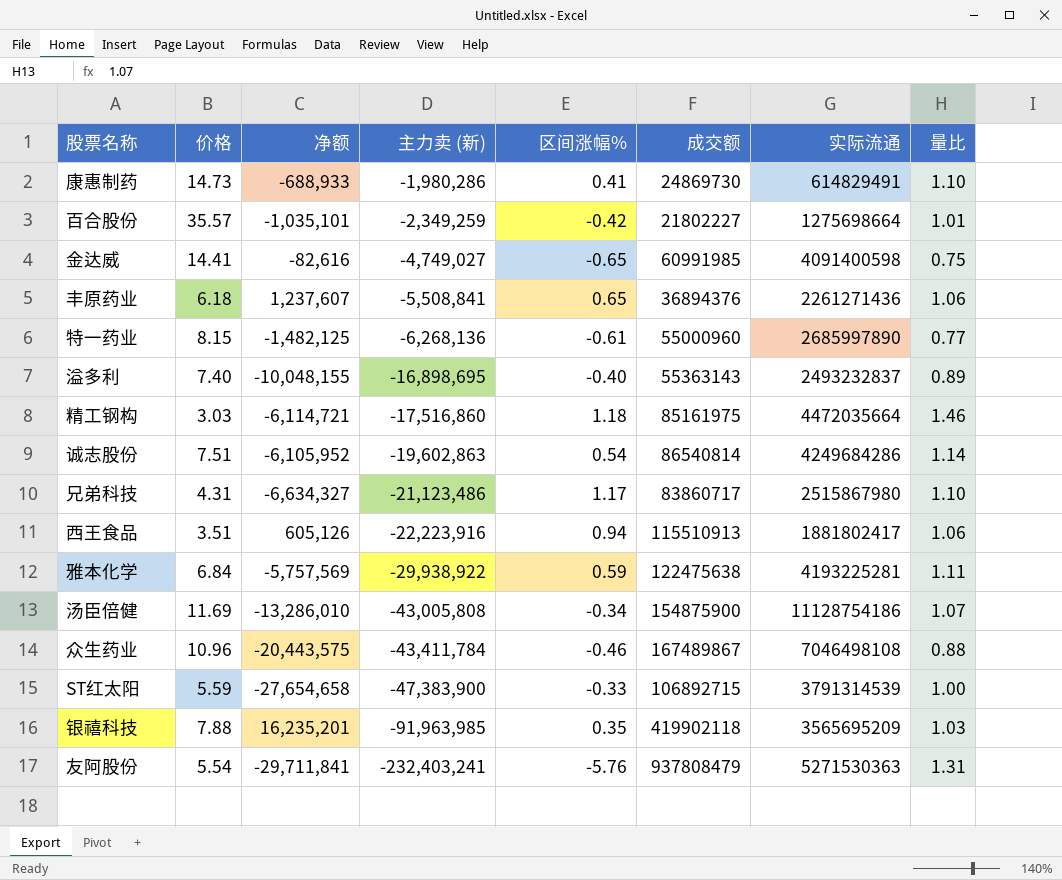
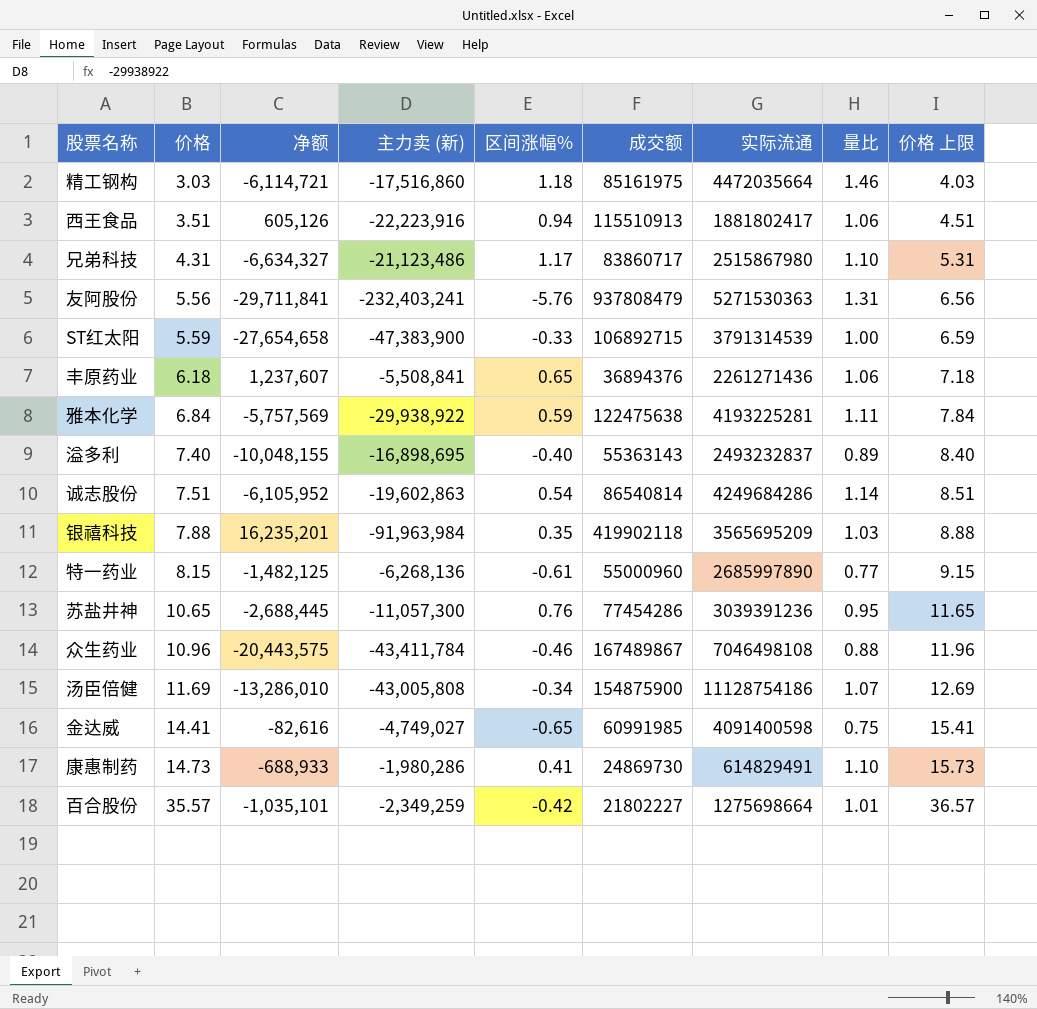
row order: 主力卖 (新) descending -> 价格 ascending
column 价格 上限 | formula: none -> [价格] + 1
友阿股份 | 价格: 5.54 -> 5.56
银禧科技 | 主力卖 (新): -91,963,985 -> -91,963,984
row 苏盐井神: none -> 10.65 | -2,688,445 | -11,057,300 | 0.76 | 77454286 | 3039391236 | 0.95 | 11.65

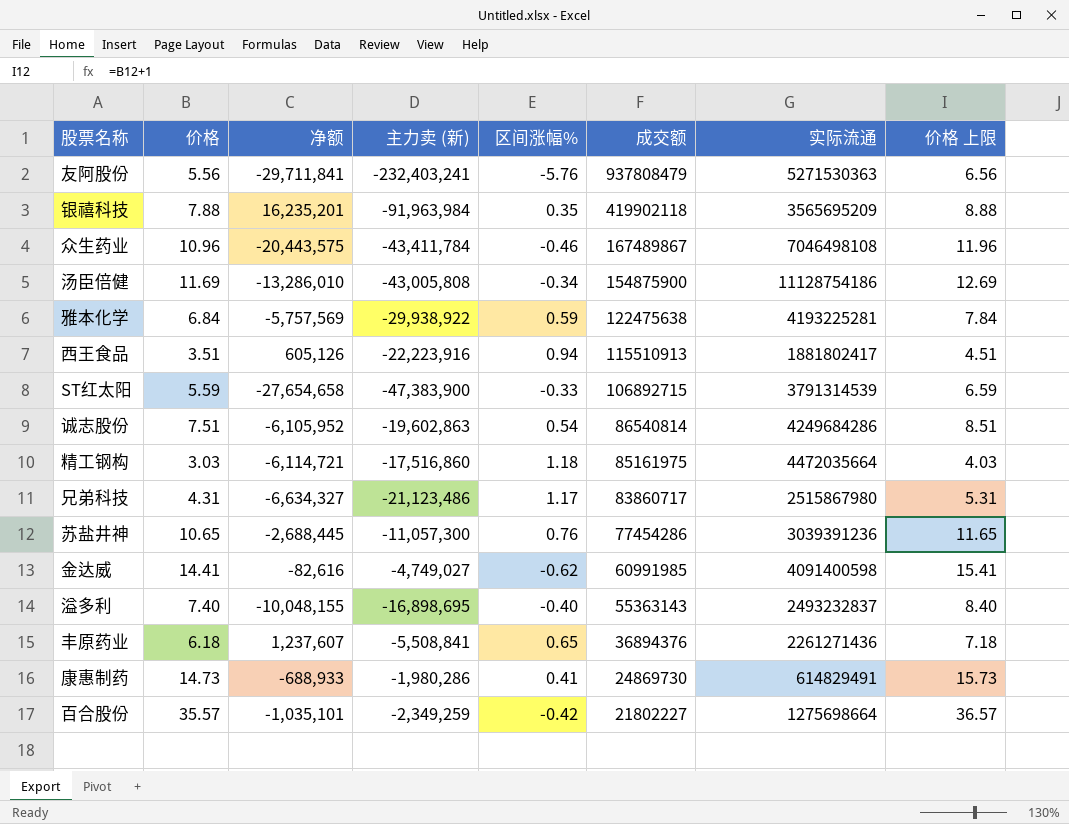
row order: 价格 ascending -> 成交额 descending
column 量比 | position: 8 -> none
row 特一药业: 8.15 | -1,482,125 | -6,268,136 | -0.61 | 55000960 | 2685997890 | 0.77 | 9.15 -> none
金达威 | 区间涨幅%: -0.65 -> -0.62

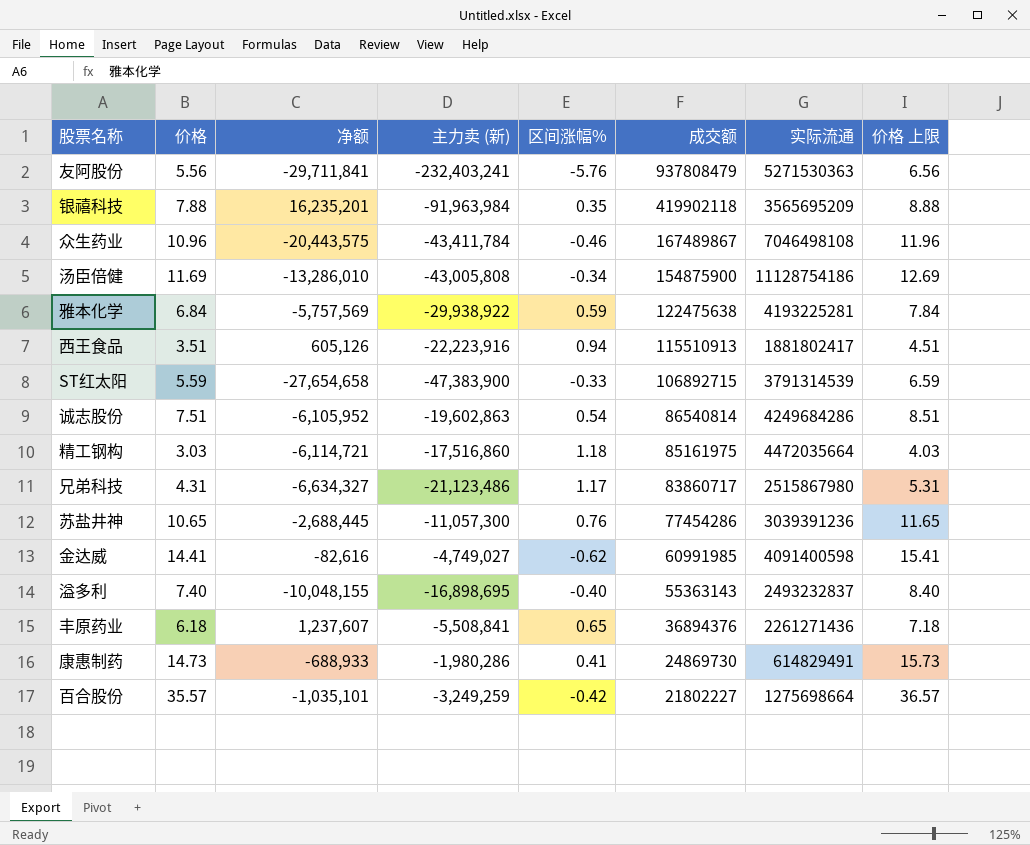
百合股份 | 主力卖 (新): -2,349,259 -> -3,249,259

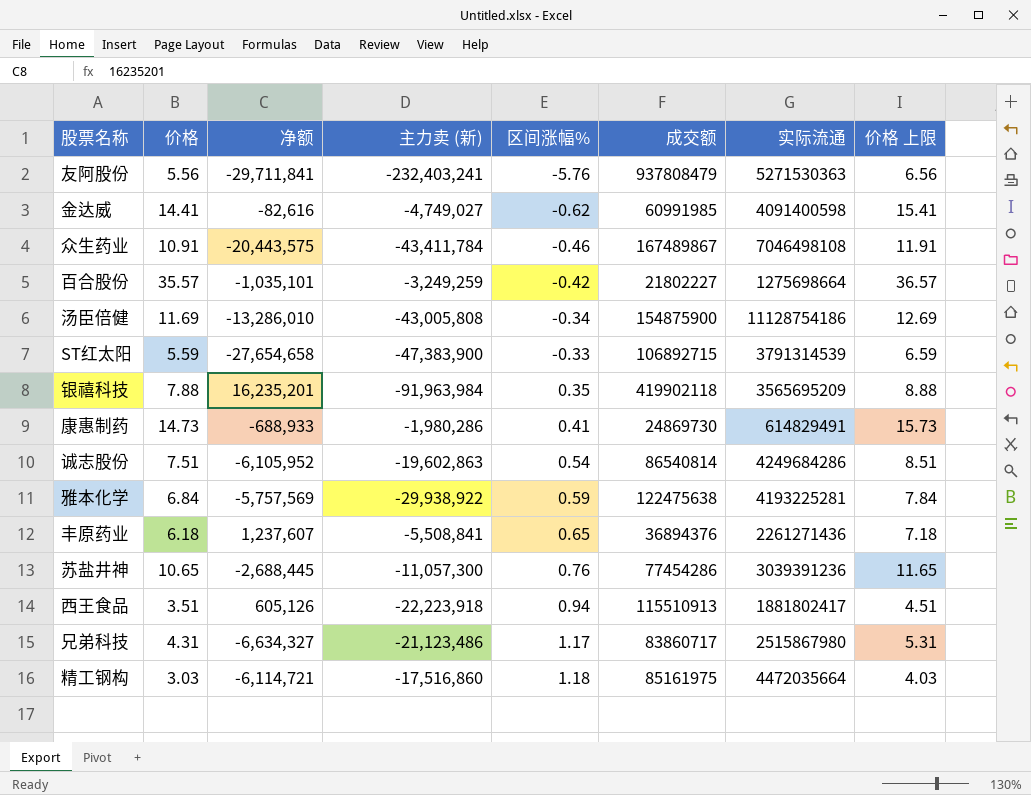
row order: 成交额 descending -> 区间涨幅% ascending
row 溢多利: 7.40 | -10,048,155 | -16,898,695 | -0.40 | 55363143 | 2493232837 | 8.40 -> none
众生药业 | 价格: 10.96 -> 10.91
众生药业 | 价格 上限: 11.96 -> 11.91
西王食品 | 主力卖 (新): -22,223,916 -> -22,223,918

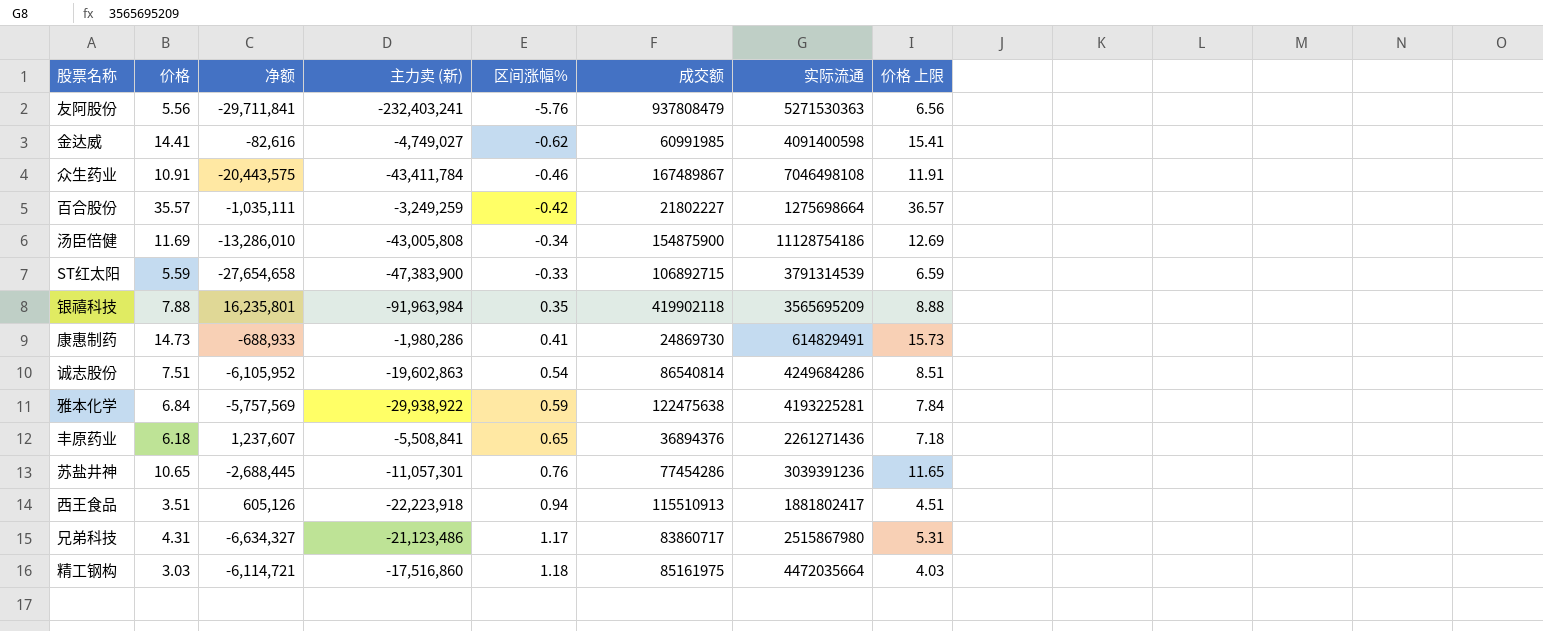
百合股份 | 净额: -1,035,101 -> -1,035,111
银禧科技 | 净额: 16,235,201 -> 16,235,801
苏盐井神 | 主力卖 (新): -11,057,300 -> -11,057,301

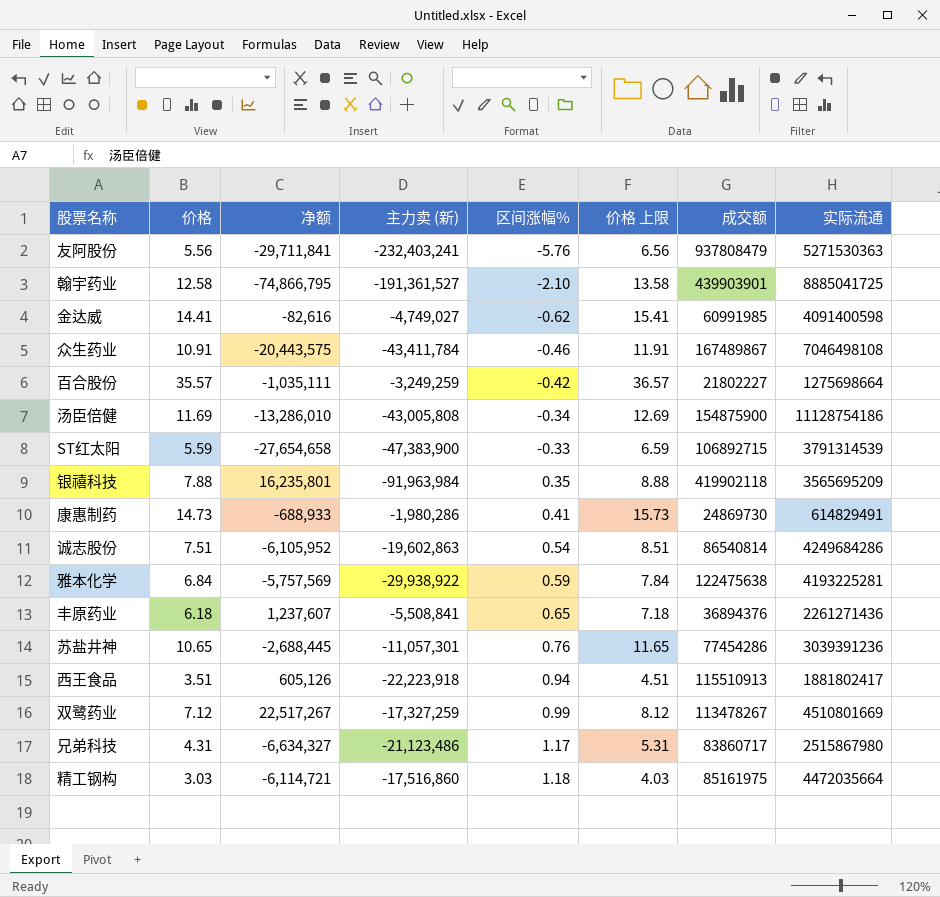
column 价格 上限 | position: 8 -> 6
row 翰宇药业: none -> 12.58 | -74,866,795 | -191,361,527 | -2.10 | 13.58 | 439903901 | 8885041725
row 双鹭药业: none -> 7.12 | 22,517,267 | -17,327,259 | 0.99 | 8.12 | 113478267 | 4510801669

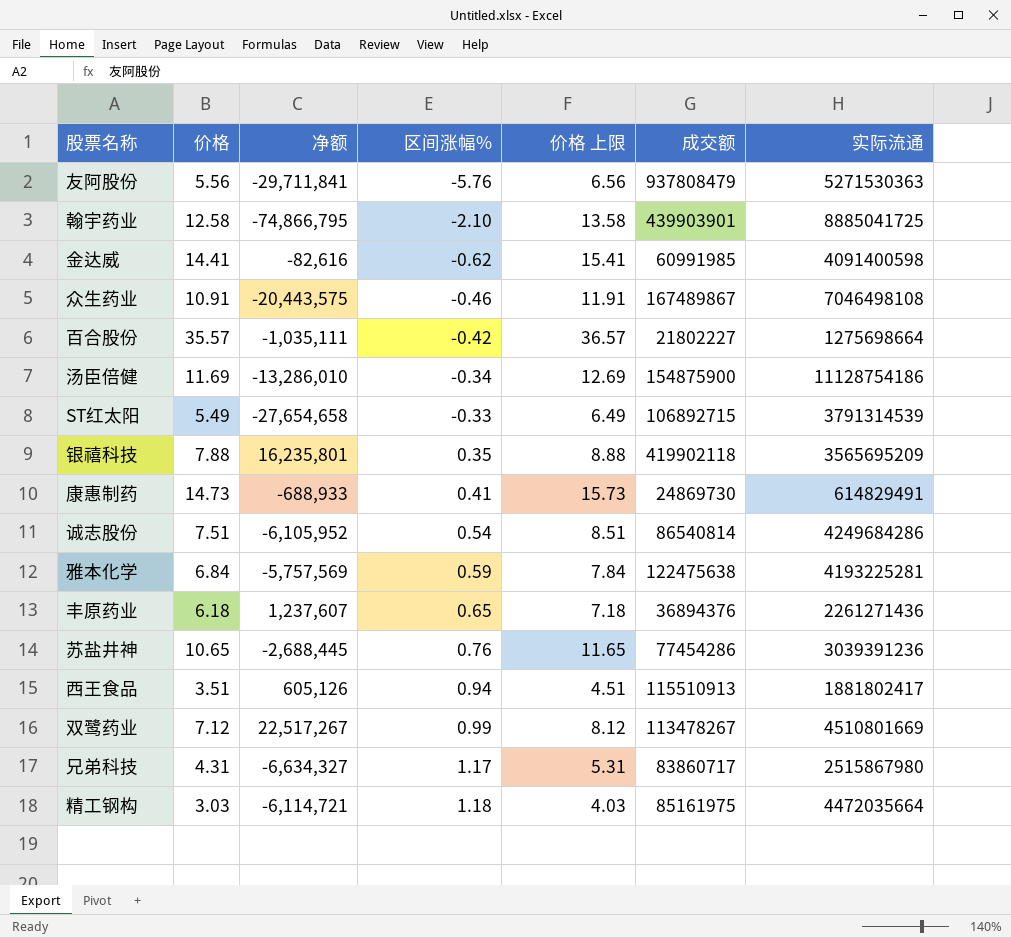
column 主力卖 (新) | position: 4 -> none
ST红太阳 | 价格: 5.59 -> 5.49
ST红太阳 | 价格 上限: 6.59 -> 6.49

